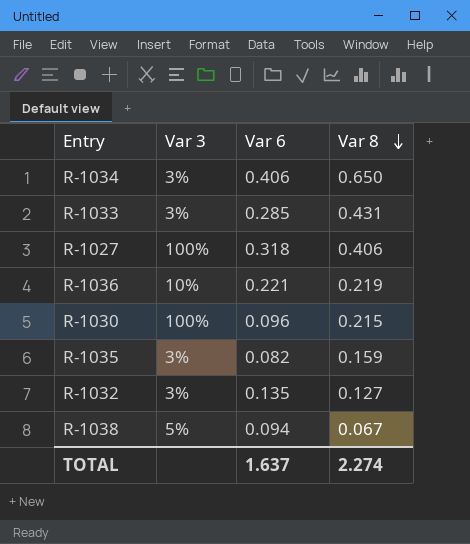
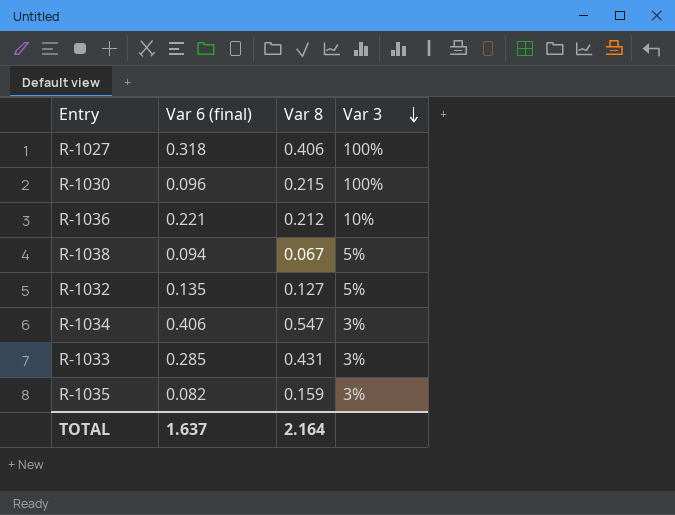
row order: Var 8 descending -> Var 3 descending
column name: Var 6 -> Var 6 (final)
column Var 3 | position: 2 -> 4
R-1036 | Var 8: 0.219 -> 0.212
R-1032 | Var 3: 3% -> 5%
R-1034 | Var 8: 0.650 -> 0.547
TOTAL | Var 8: 2.274 -> 2.164

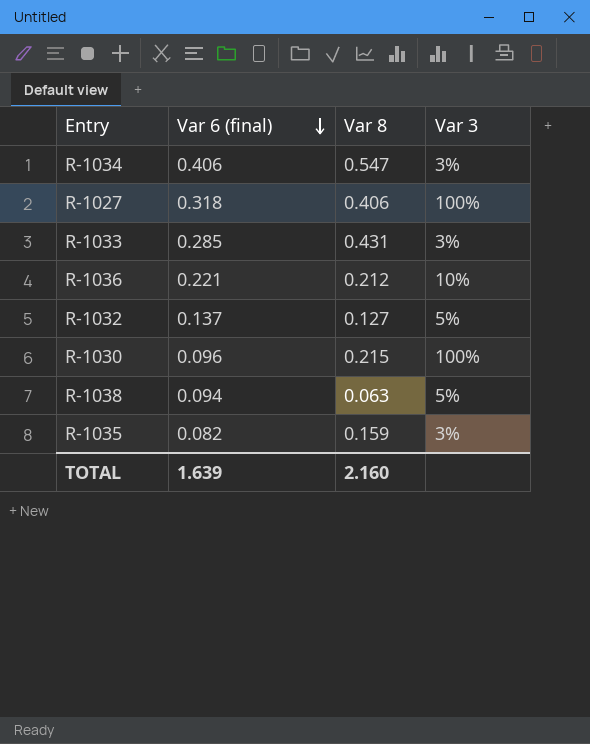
row order: Var 3 descending -> Var 6 (final) descending
R-1032 | Var 6 (final): 0.135 -> 0.137
R-1038 | Var 8: 0.067 -> 0.063
TOTAL | Var 6 (final): 1.637 -> 1.639
TOTAL | Var 8: 2.164 -> 2.160

